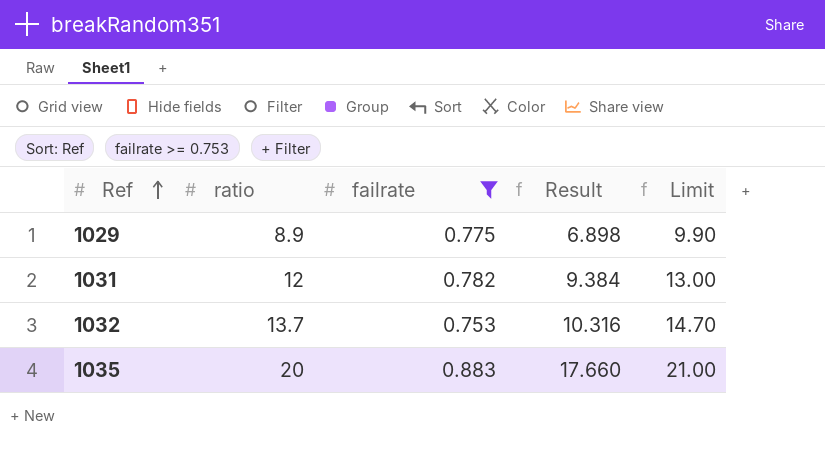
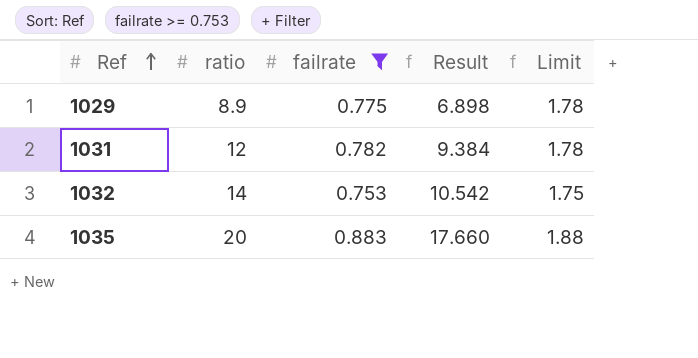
column Limit | formula: [ratio] + 1 -> [failrate] + 1
1032 | ratio: 13.7 -> 14
1032 | Result: 10.316 -> 10.542

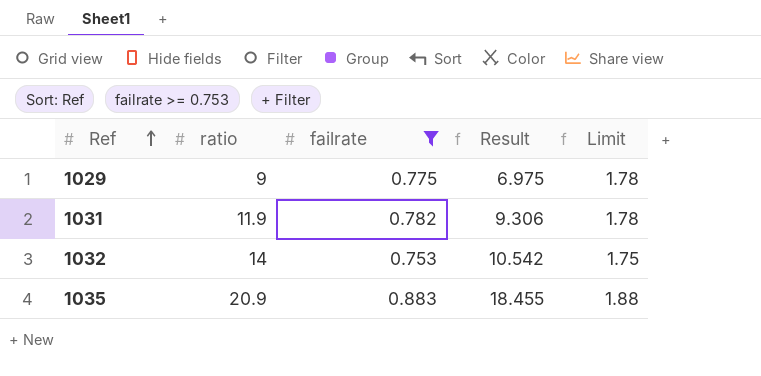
1029 | ratio: 8.9 -> 9
1029 | Result: 6.898 -> 6.975
1031 | ratio: 12 -> 11.9
1031 | Result: 9.384 -> 9.306
1035 | ratio: 20 -> 20.9
1035 | Result: 17.660 -> 18.455

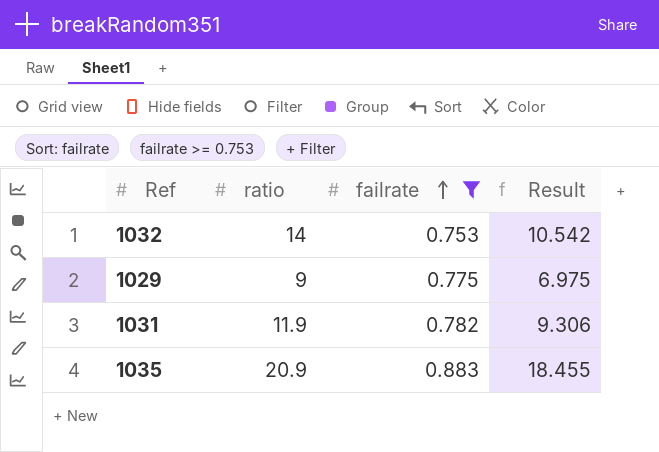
row order: Ref ascending -> failrate ascending
column Limit | formula: [failrate] + 1 -> none

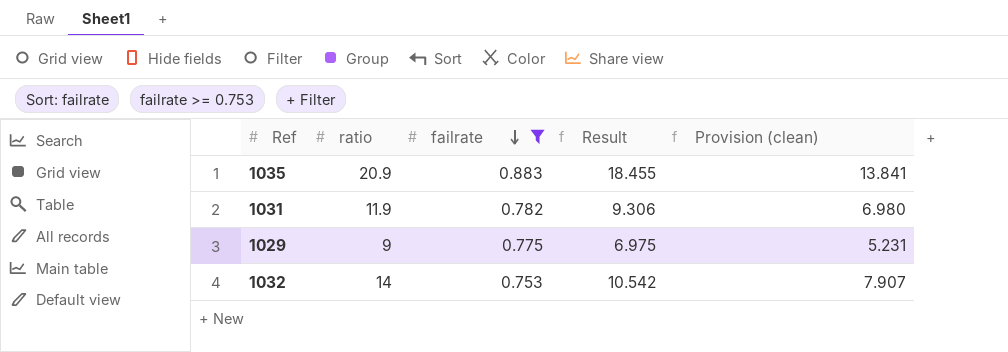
row order: failrate ascending -> failrate descending
column Provision (clean) | formula: none -> [Result] * 0.75

